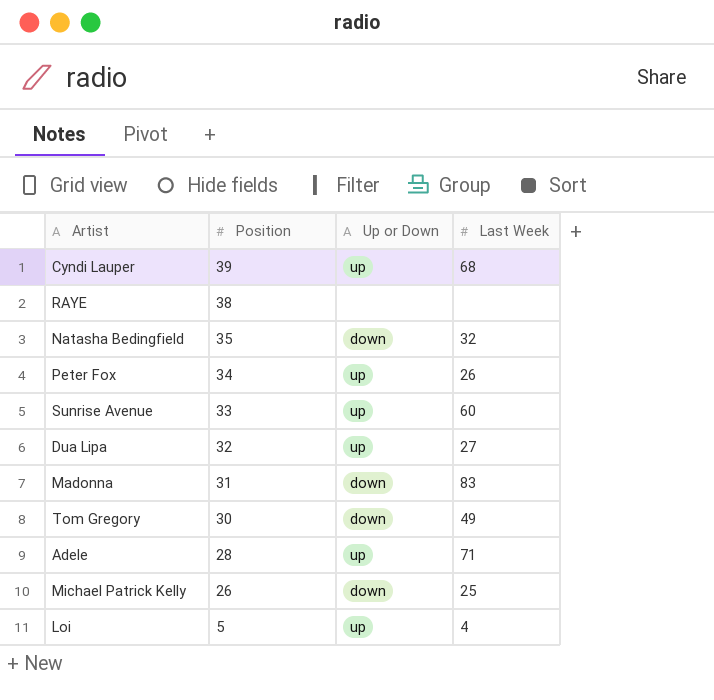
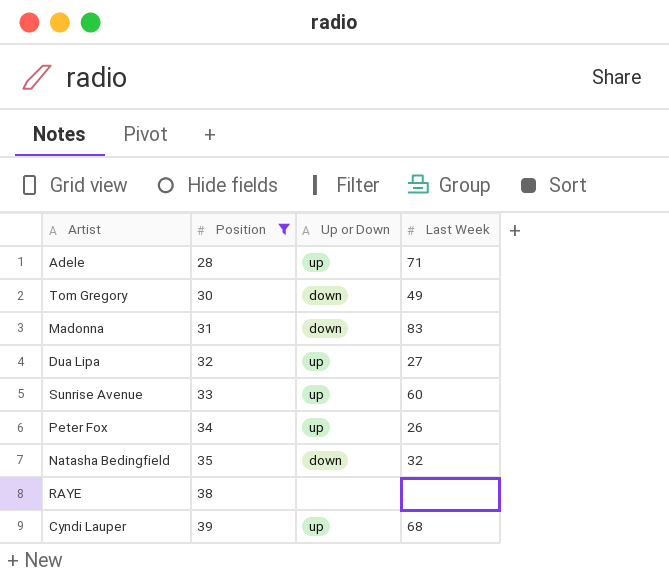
filter: none -> Position >= 28
row order: Position descending -> Position ascending

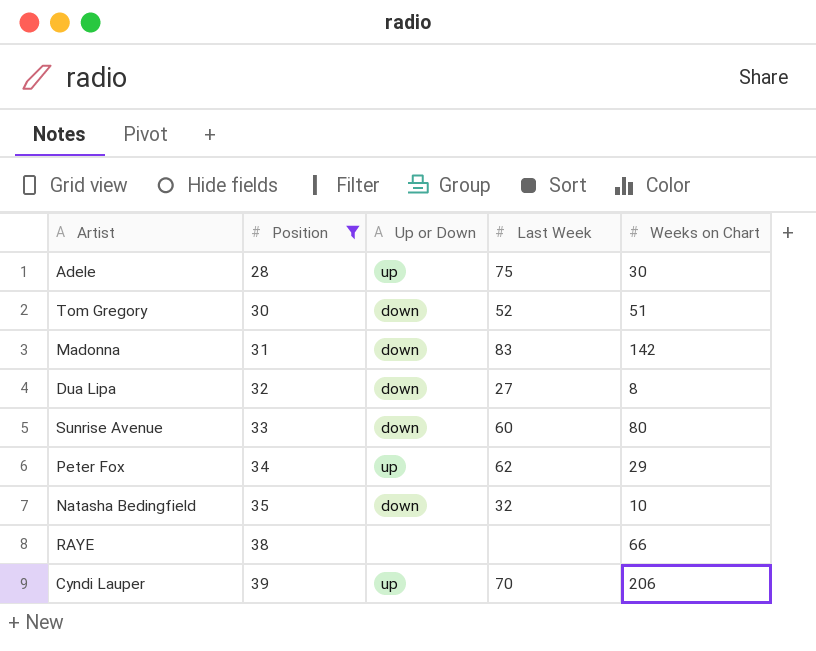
column Weeks on Chart | position: none -> 5
Adele | Last Week: 71 -> 75
Tom Gregory | Last Week: 49 -> 52
Dua Lipa | Up or Down: up -> down
Sunrise Avenue | Up or Down: up -> down
Peter Fox | Last Week: 26 -> 62
Cyndi Lauper | Last Week: 68 -> 70

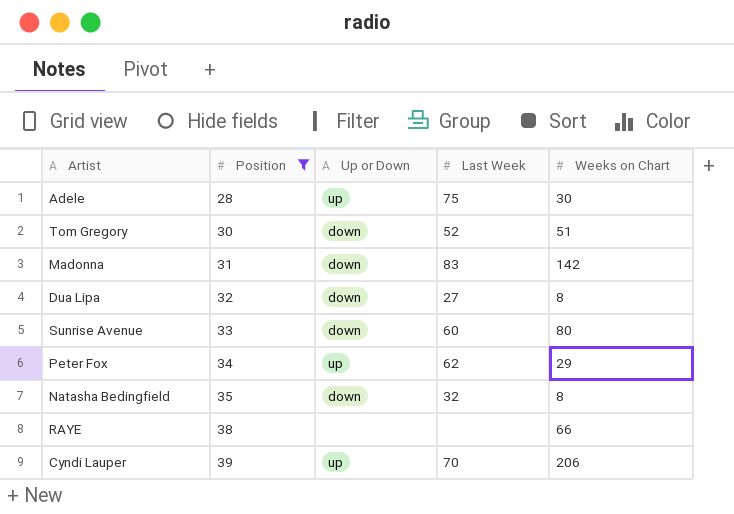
Natasha Bedingfield | Weeks on Chart: 10 -> 8

